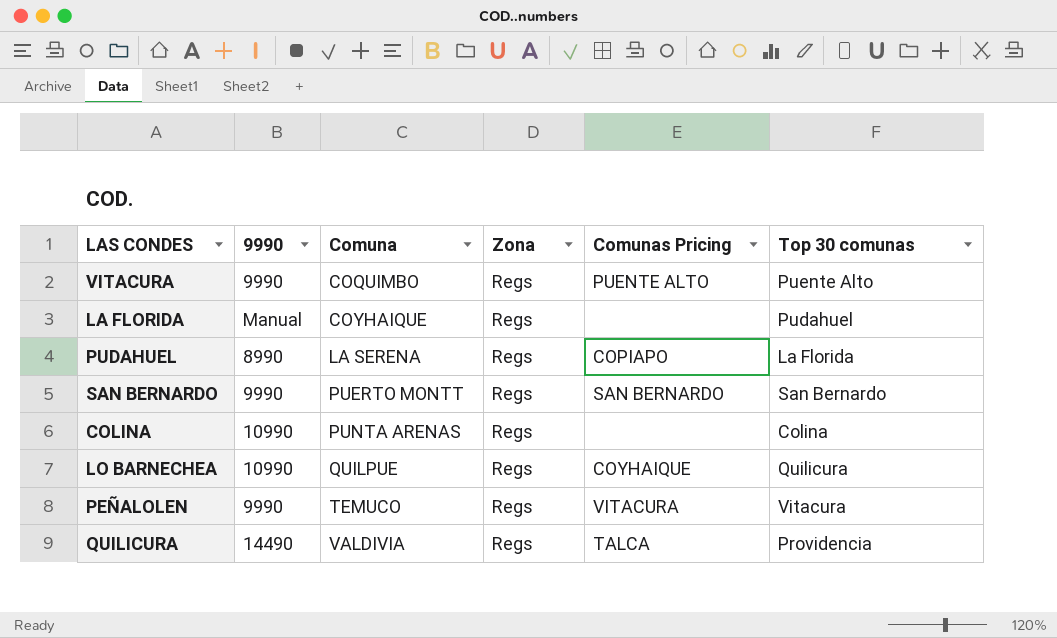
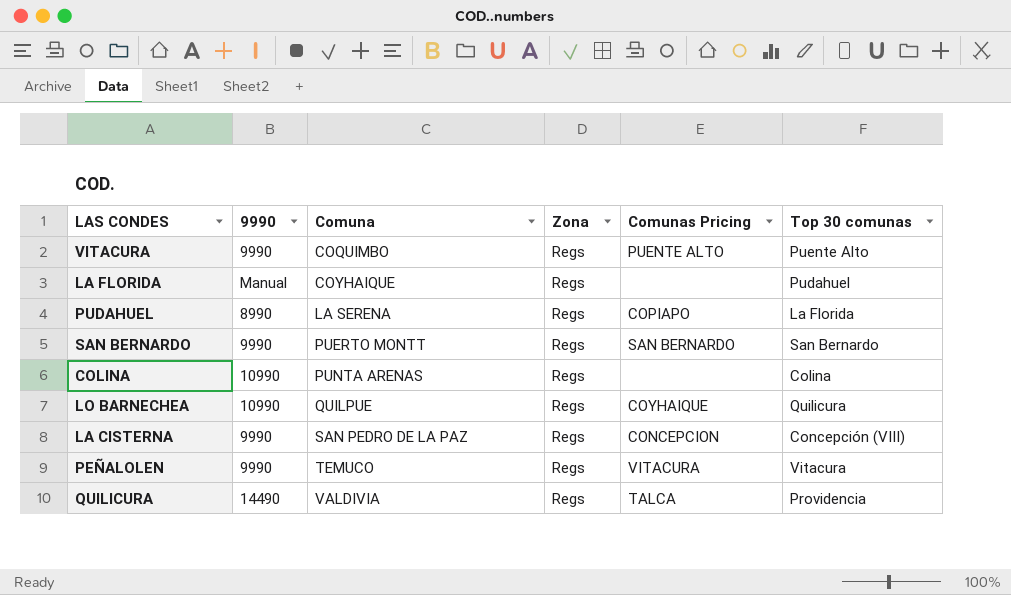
row LA CISTERNA: none -> 9990 | SAN PEDRO DE LA PAZ | Regs | CONCEPCION | Concepción (VIII)

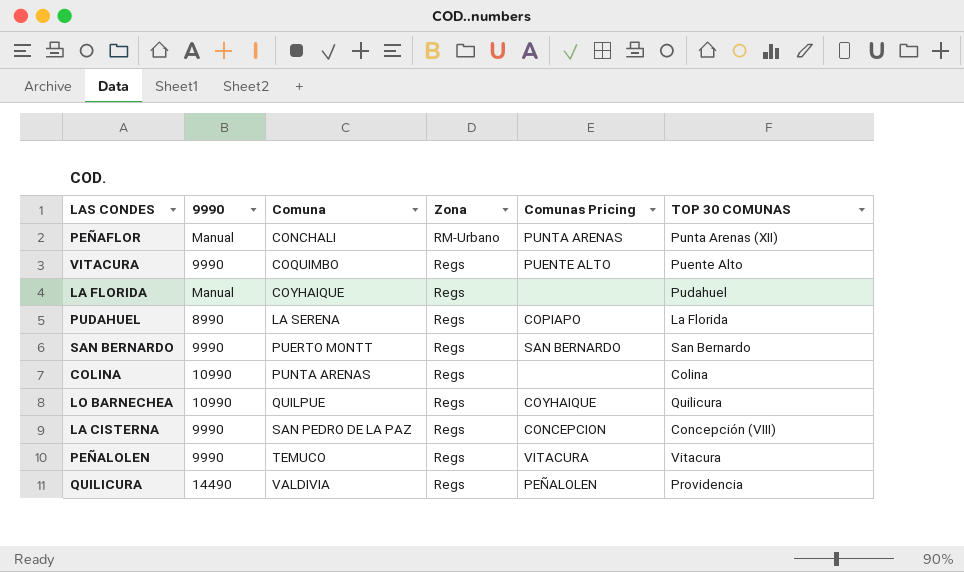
column name: Top 30 comunas -> TOP 30 COMUNAS
row PEÑAFLOR: none -> Manual | CONCHALI | RM-Urbano | PUNTA ARENAS | Punta Arenas (XII)
QUILICURA | Comunas Pricing: TALCA -> PEÑALOLEN

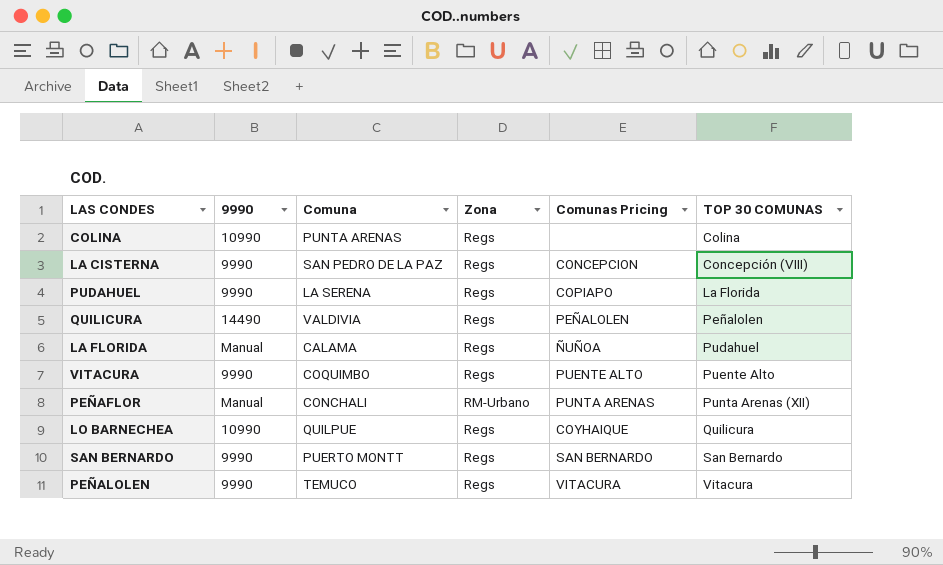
row order: Comuna ascending -> TOP 30 COMUNAS ascending
PUDAHUEL | 9990: 8990 -> 9990
QUILICURA | TOP 30 COMUNAS: Providencia -> Peñalolen
LA FLORIDA | Comuna: COYHAIQUE -> CALAMA
LA FLORIDA | Comunas Pricing: none -> ÑUÑOA

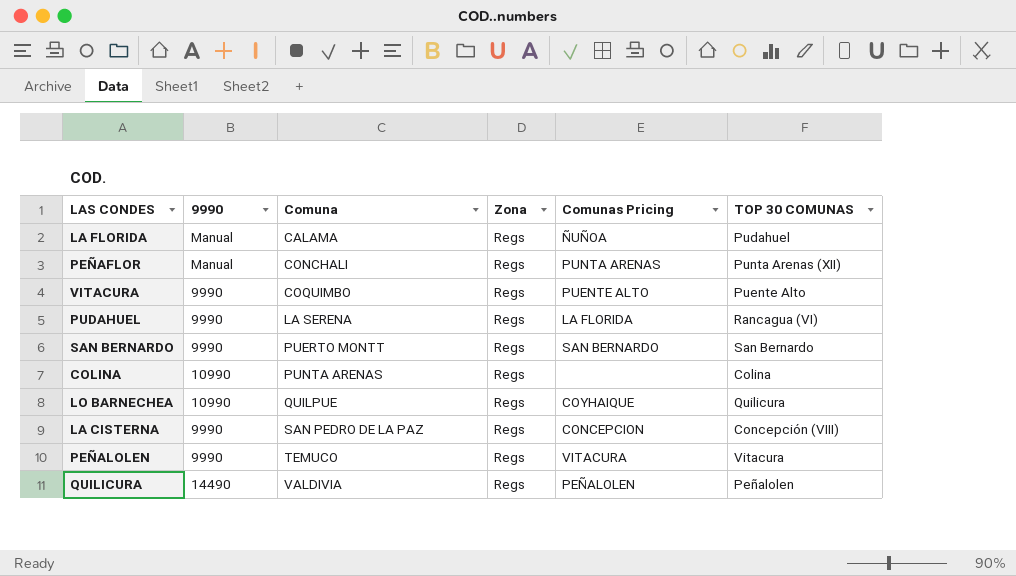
row order: TOP 30 COMUNAS ascending -> Comuna ascending
PEÑAFLOR | Zona: RM-Urbano -> Regs
PUDAHUEL | Comunas Pricing: COPIAPO -> LA FLORIDA
PUDAHUEL | TOP 30 COMUNAS: La Florida -> Rancagua (VI)

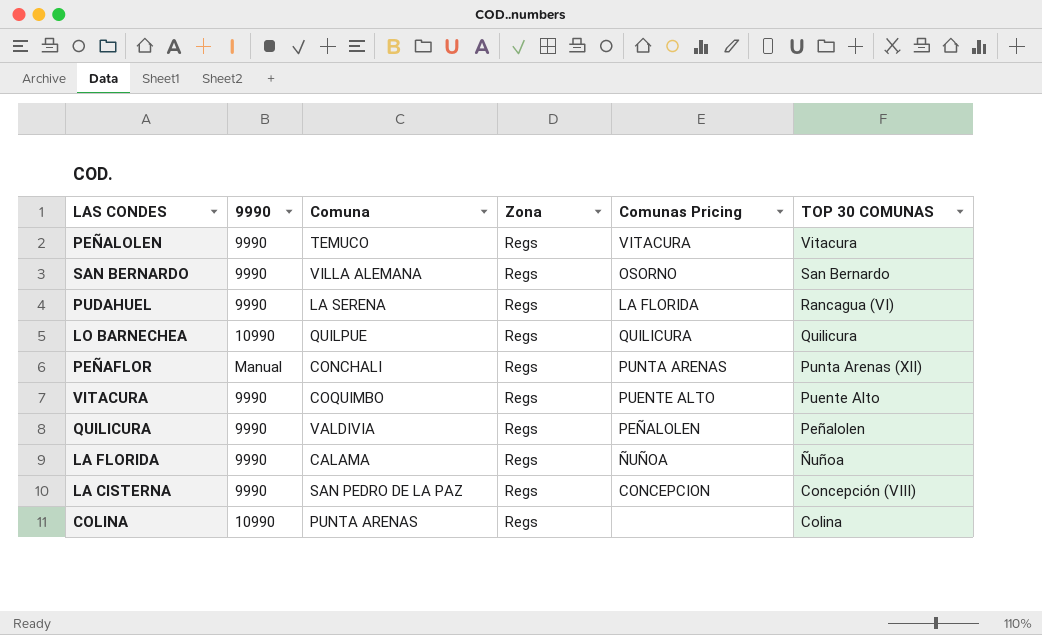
row order: Comuna ascending -> TOP 30 COMUNAS descending
SAN BERNARDO | Comuna: PUERTO MONTT -> VILLA ALEMANA
SAN BERNARDO | Comunas Pricing: SAN BERNARDO -> OSORNO
LO BARNECHEA | Comunas Pricing: COYHAIQUE -> QUILICURA
QUILICURA | 9990: 14490 -> 9990
LA FLORIDA | 9990: Manual -> 9990
LA FLORIDA | TOP 30 COMUNAS: Pudahuel -> Ñuñoa

